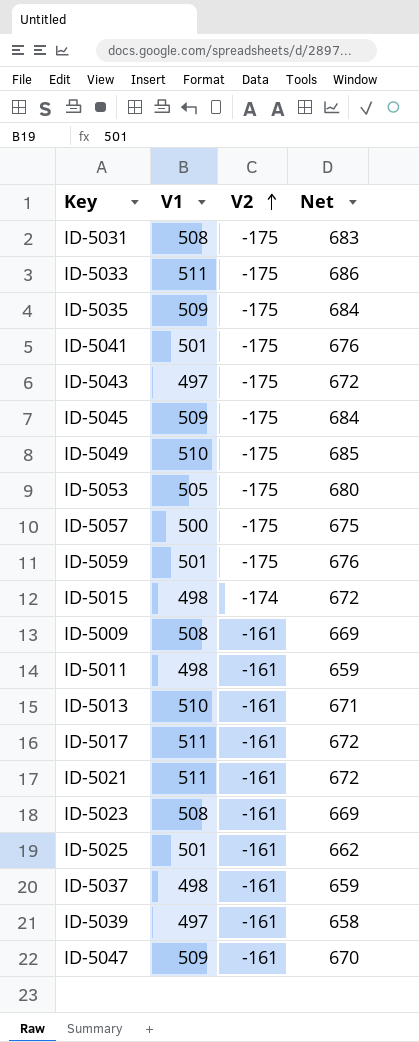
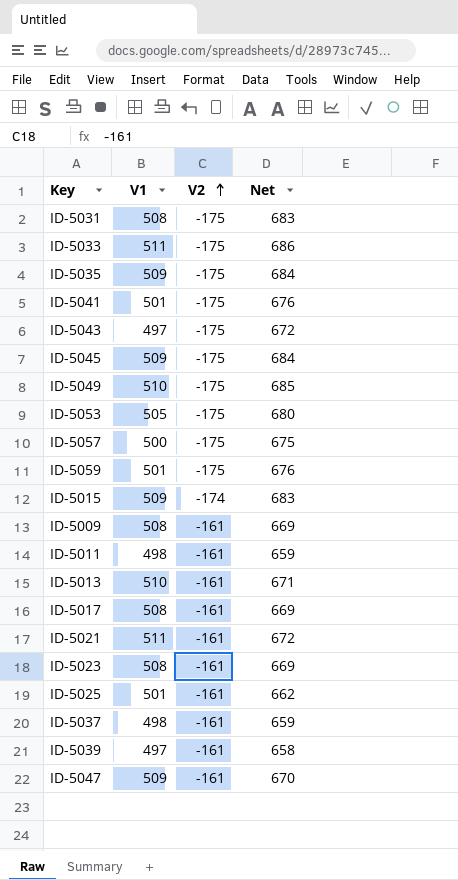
ID-5015 | V1: 498 -> 509
ID-5015 | Net: 672 -> 683
ID-5017 | V1: 511 -> 508
ID-5017 | Net: 672 -> 669

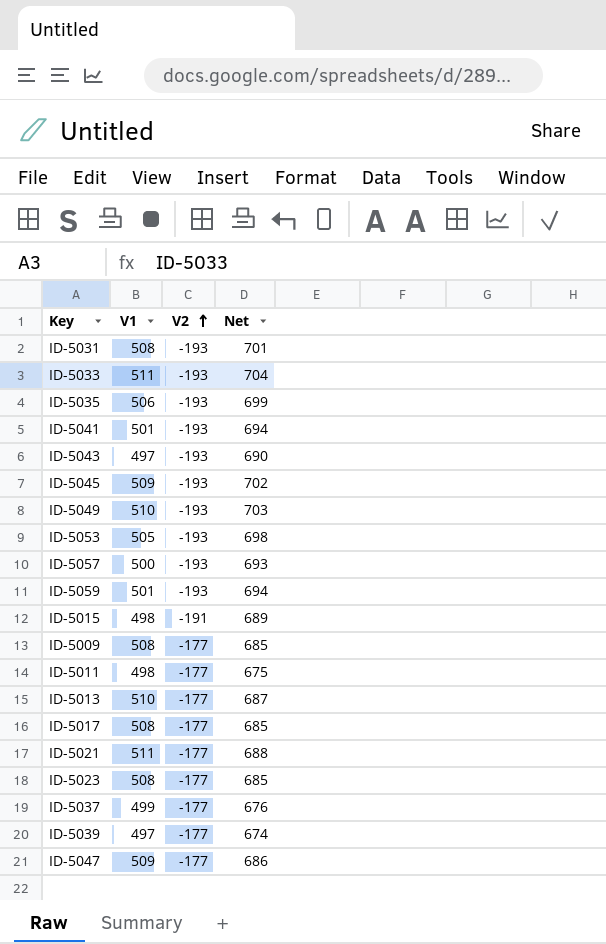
row ID-5025: 501 | -161 | 662 -> none
ID-5031 | V2: -175 -> -193
ID-5031 | Net: 683 -> 701
ID-5033 | V2: -175 -> -193
ID-5033 | Net: 686 -> 704
ID-5035 | V1: 509 -> 506
ID-5035 | V2: -175 -> -193
ID-5035 | Net: 684 -> 699
ID-5041 | V2: -175 -> -193
ID-5041 | Net: 676 -> 694
ID-5043 | V2: -175 -> -193
ID-5043 | Net: 672 -> 690
ID-5045 | V2: -175 -> -193
ID-5045 | Net: 684 -> 702
ID-5049 | V2: -175 -> -193
ID-5049 | Net: 685 -> 703
ID-5053 | V2: -175 -> -193
ID-5053 | Net: 680 -> 698
ID-5057 | V2: -175 -> -193
ID-5057 | Net: 675 -> 693
ID-5059 | V2: -175 -> -193
ID-5059 | Net: 676 -> 694
ID-5015 | V1: 509 -> 498
ID-5015 | V2: -174 -> -191
ID-5015 | Net: 683 -> 689
ID-5009 | V2: -161 -> -177
ID-5009 | Net: 669 -> 685
ID-5011 | V2: -161 -> -177
ID-5011 | Net: 659 -> 675
ID-5013 | V2: -161 -> -177
ID-5013 | Net: 671 -> 687
ID-5017 | V2: -161 -> -177
ID-5017 | Net: 669 -> 685
ID-5021 | V2: -161 -> -177
ID-5021 | Net: 672 -> 688
ID-5023 | V2: -161 -> -177
ID-5023 | Net: 669 -> 685
ID-5037 | V1: 498 -> 499
ID-5037 | V2: -161 -> -177
ID-5037 | Net: 659 -> 676
ID-5039 | V2: -161 -> -177
ID-5039 | Net: 658 -> 674
ID-5047 | V2: -161 -> -177
ID-5047 | Net: 670 -> 686

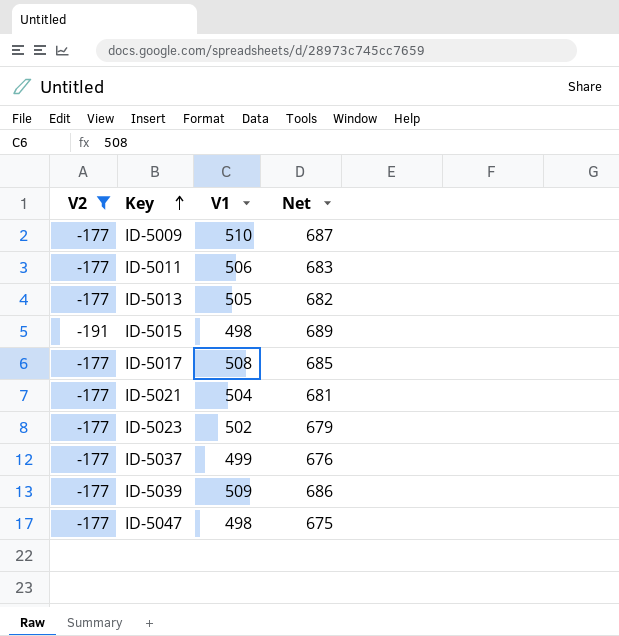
filter: none -> V2 != -193
row order: V2 ascending -> Key ascending
column V2 | position: 3 -> 1
ID-5009 | V1: 508 -> 510
ID-5009 | Net: 685 -> 687
ID-5011 | V1: 498 -> 506
ID-5011 | Net: 675 -> 683
ID-5013 | V1: 510 -> 505
ID-5013 | Net: 687 -> 682
ID-5021 | V1: 511 -> 504
ID-5021 | Net: 688 -> 681
ID-5023 | V1: 508 -> 502
ID-5023 | Net: 685 -> 679
ID-5039 | V1: 497 -> 509
ID-5039 | Net: 674 -> 686
ID-5047 | V1: 509 -> 498
ID-5047 | Net: 686 -> 675

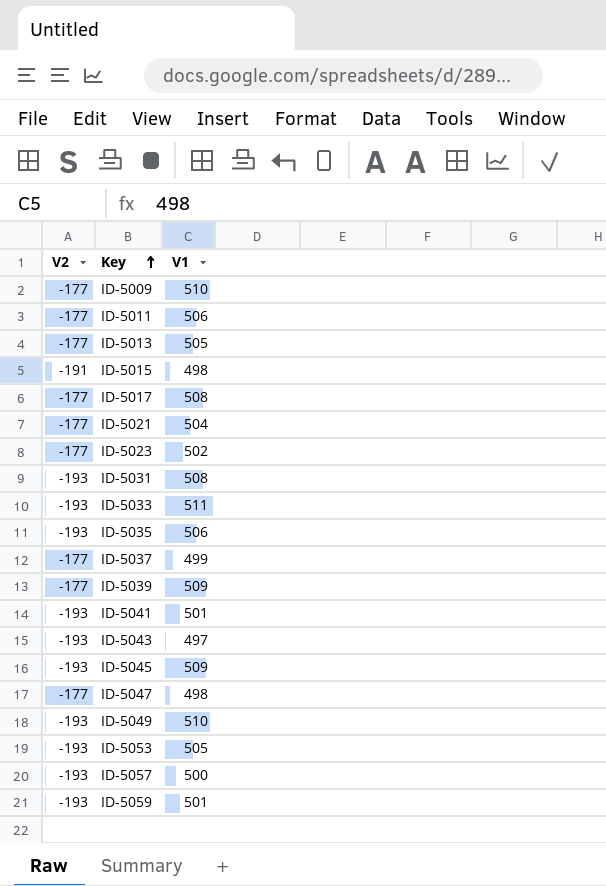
filter: V2 != -193 -> none
column Net | formula: [V1] - [V2] -> none

